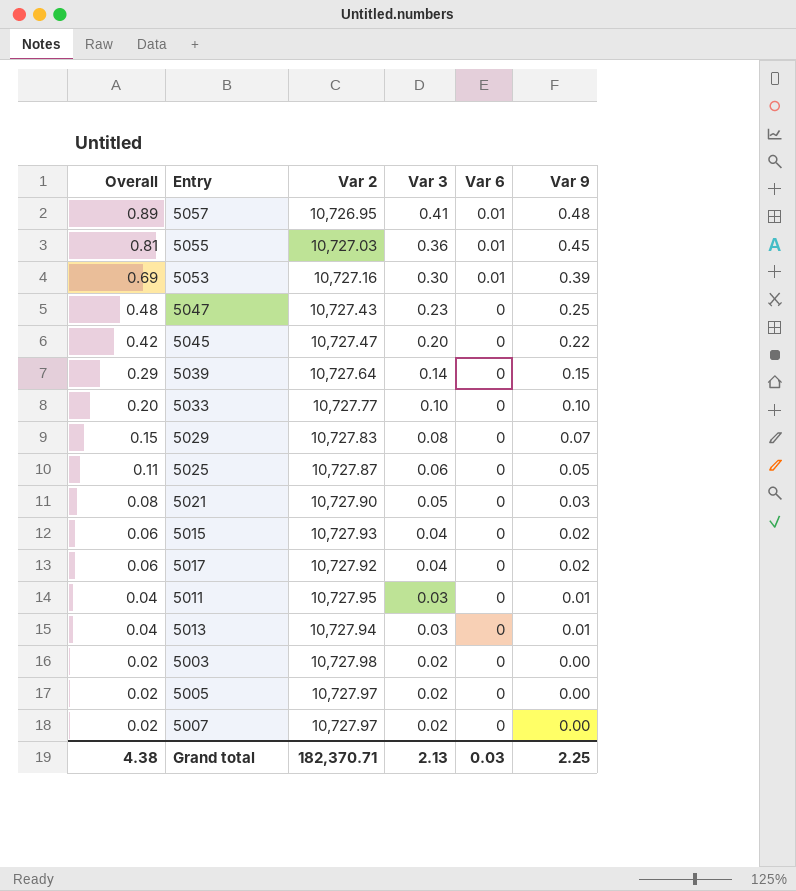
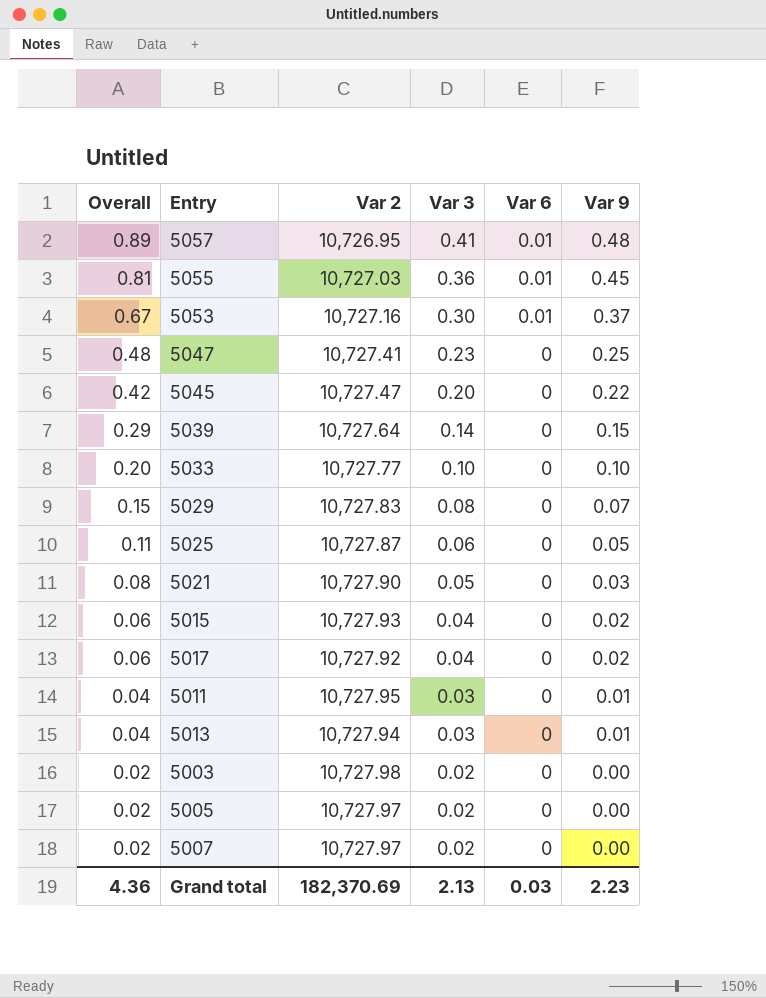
5053 | Overall: 0.69 -> 0.67
5053 | Var 9: 0.39 -> 0.37
5047 | Var 2: 10,727.43 -> 10,727.41
Grand total | Overall: 4.38 -> 4.36
Grand total | Var 2: 182,370.71 -> 182,370.69
Grand total | Var 9: 2.25 -> 2.23

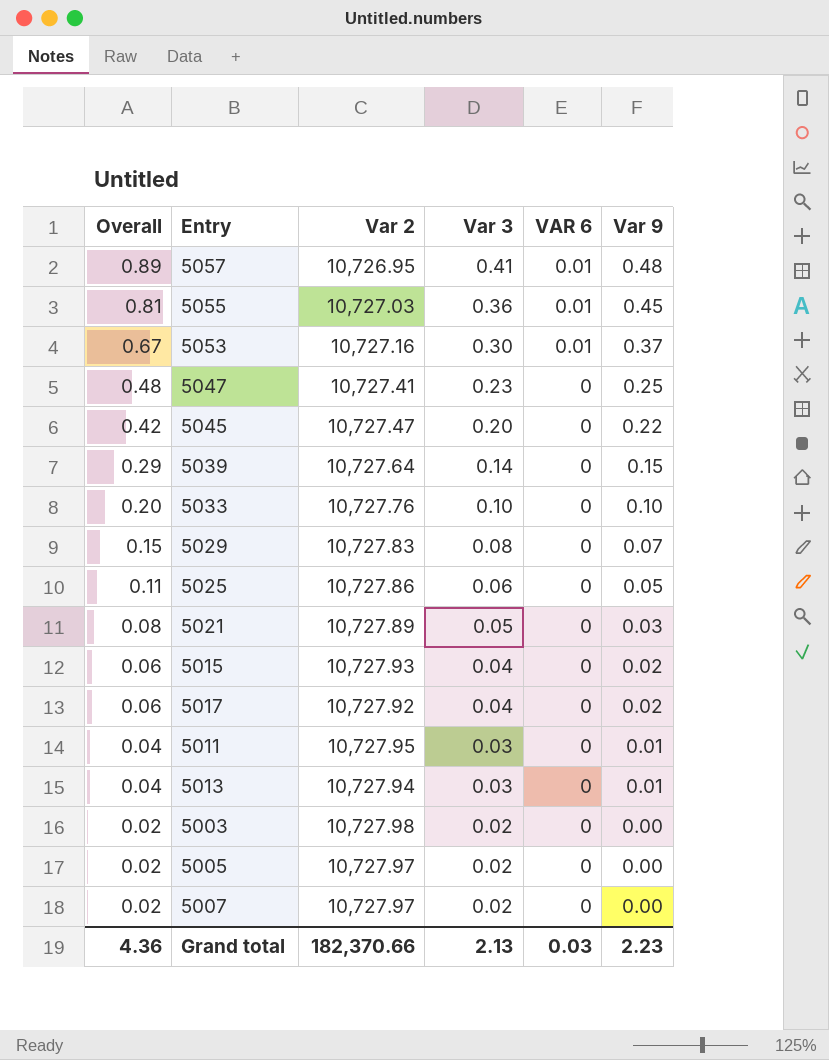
column name: Var 6 -> VAR 6
5033 | Var 2: 10,727.77 -> 10,727.76
5025 | Var 2: 10,727.87 -> 10,727.86
5021 | Var 2: 10,727.90 -> 10,727.89
Grand total | Var 2: 182,370.69 -> 182,370.66

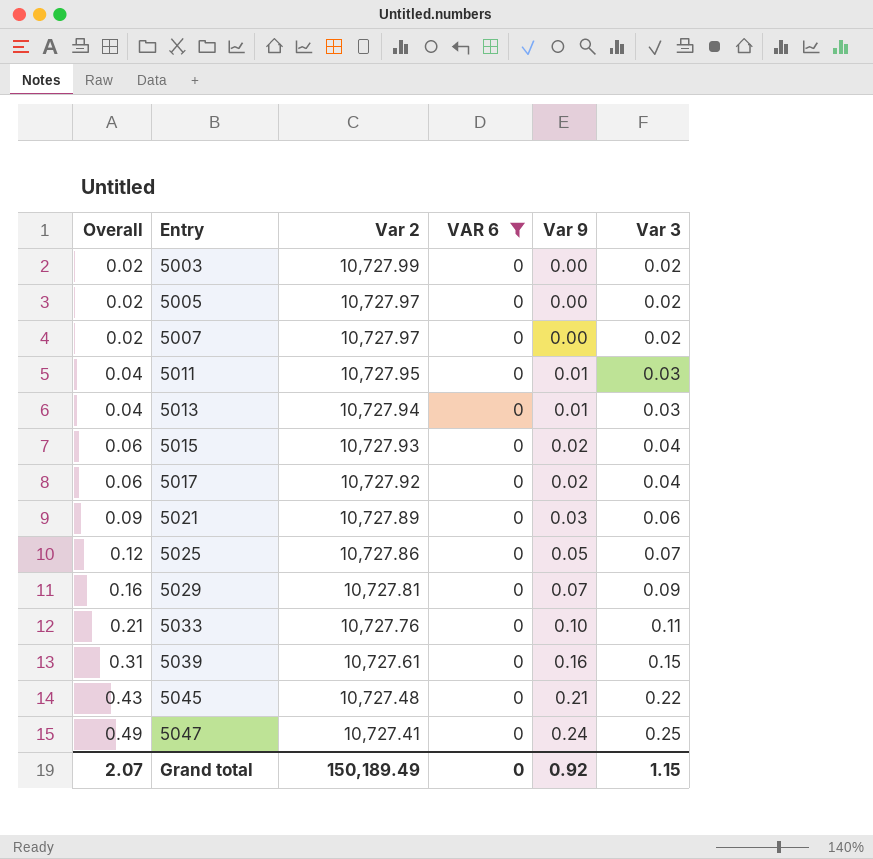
filter: none -> VAR 6 = 0
row order: Overall descending -> Overall ascending
column Var 3 | position: 4 -> 6
5003 | Var 2: 10,727.98 -> 10,727.99
5021 | Overall: 0.08 -> 0.09
5021 | Var 3: 0.05 -> 0.06
5025 | Overall: 0.11 -> 0.12
5025 | Var 3: 0.06 -> 0.07
5029 | Overall: 0.15 -> 0.16
5029 | Var 2: 10,727.83 -> 10,727.81
5029 | Var 3: 0.08 -> 0.09
5033 | Overall: 0.20 -> 0.21
5033 | Var 3: 0.10 -> 0.11
5039 | Overall: 0.29 -> 0.31
5039 | Var 2: 10,727.64 -> 10,727.61
5039 | Var 9: 0.15 -> 0.16
5039 | Var 3: 0.14 -> 0.15
5045 | Overall: 0.42 -> 0.43
5045 | Var 2: 10,727.47 -> 10,727.48
5045 | Var 9: 0.22 -> 0.21
5045 | Var 3: 0.20 -> 0.22
5047 | Overall: 0.48 -> 0.49
5047 | Var 9: 0.25 -> 0.24
5047 | Var 3: 0.23 -> 0.25
Grand total | Overall: 4.36 -> 2.07
Grand total | Var 2: 182,370.66 -> 150,189.49
Grand total | VAR 6: 0.03 -> 0
Grand total | Var 9: 2.23 -> 0.92
Grand total | Var 3: 2.13 -> 1.15

